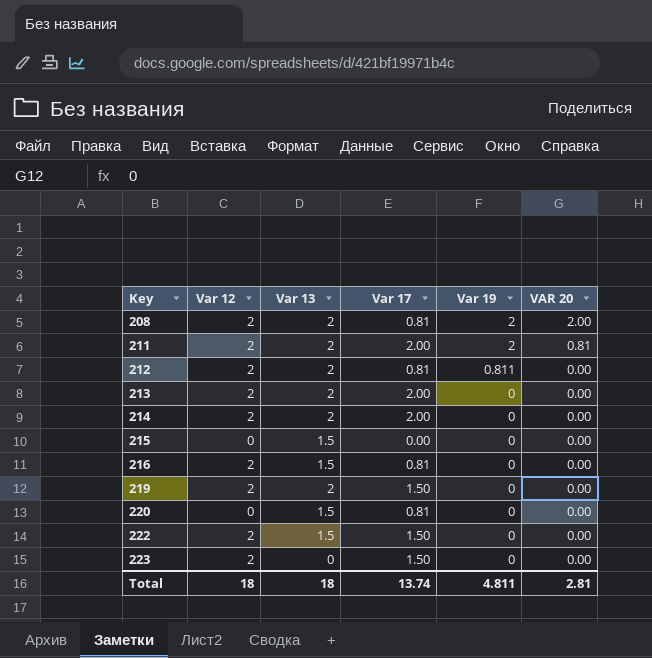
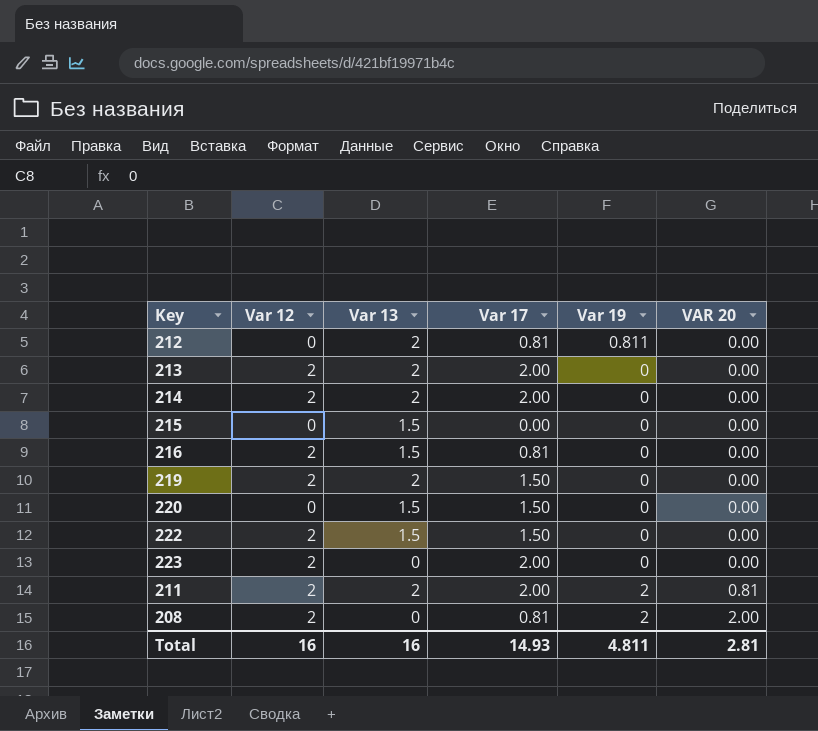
row order: Key ascending -> VAR 20 ascending
212 | Var 12: 2 -> 0
220 | Var 17: 0.81 -> 1.50
223 | Var 17: 1.50 -> 2.00
208 | Var 13: 2 -> 0
Total | Var 12: 18 -> 16
Total | Var 13: 18 -> 16
Total | Var 17: 13.74 -> 14.93

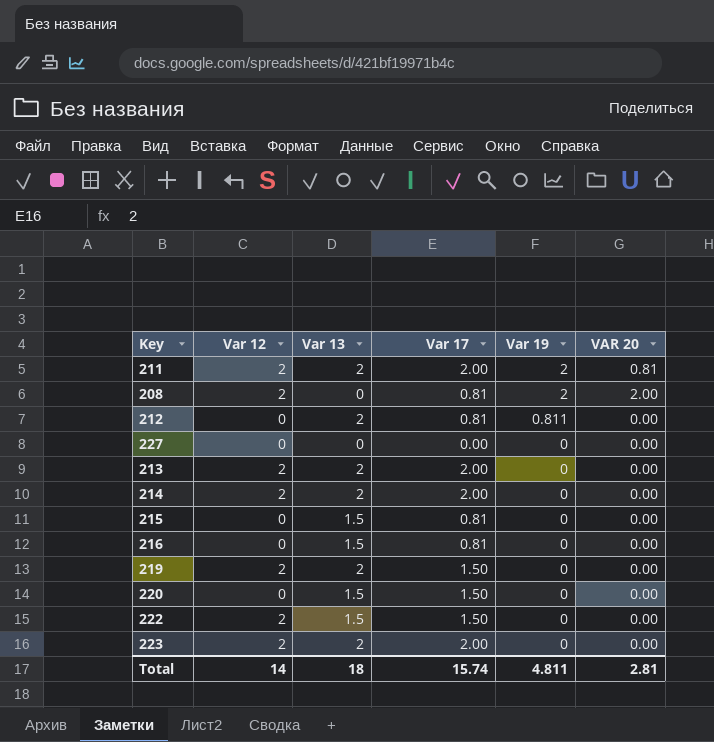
row order: VAR 20 ascending -> Var 19 descending
row 227: none -> 0 | 0 | 0.00 | 0 | 0.00
215 | Var 17: 0.00 -> 0.81
216 | Var 12: 2 -> 0
223 | Var 13: 0 -> 2
Total | Var 12: 16 -> 14
Total | Var 13: 16 -> 18
Total | Var 17: 14.93 -> 15.74

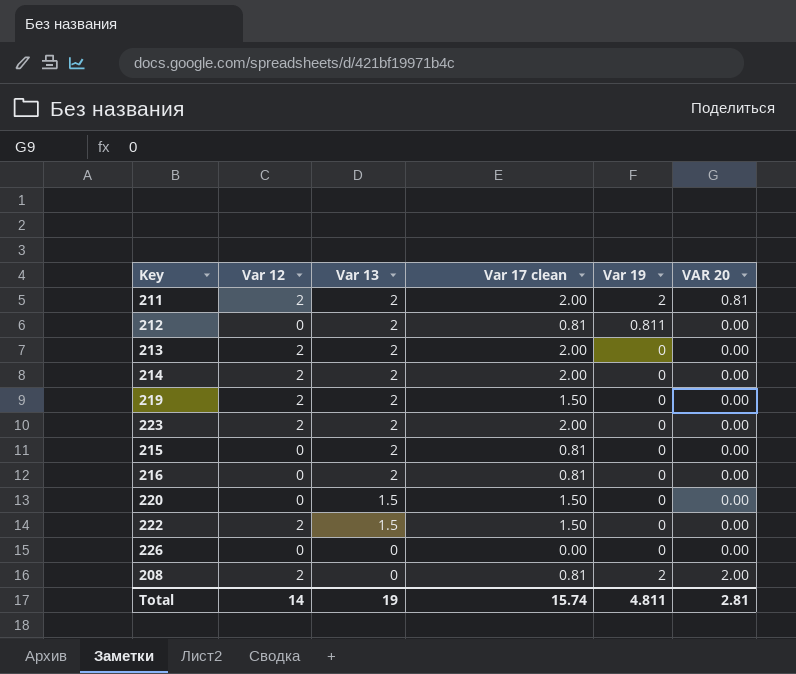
row order: Var 19 descending -> Var 13 descending
column name: Var 17 -> Var 17 clean
row 227: 0 | 0 | 0.00 | 0 | 0.00 -> none
215 | Var 13: 1.5 -> 2
216 | Var 13: 1.5 -> 2
row 226: none -> 0 | 0 | 0.00 | 0 | 0.00
Total | Var 13: 18 -> 19

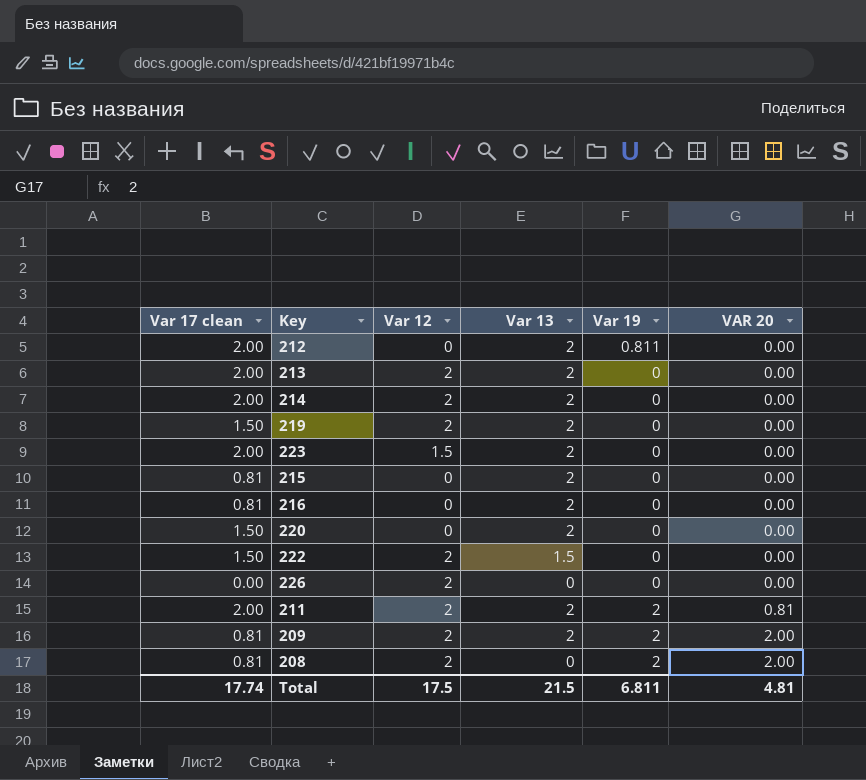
row order: Var 13 descending -> VAR 20 ascending
column Var 17 clean | position: 4 -> 1
212 | Var 17 clean: 0.81 -> 2.00
223 | Var 12: 2 -> 1.5
220 | Var 13: 1.5 -> 2
226 | Var 12: 0 -> 2
row 209: none -> 0.81 | 2 | 2 | 2 | 2.00
Total | Var 17 clean: 15.74 -> 17.74
Total | Var 12: 14 -> 17.5
Total | Var 13: 19 -> 21.5
Total | Var 19: 4.811 -> 6.811
Total | VAR 20: 2.81 -> 4.81

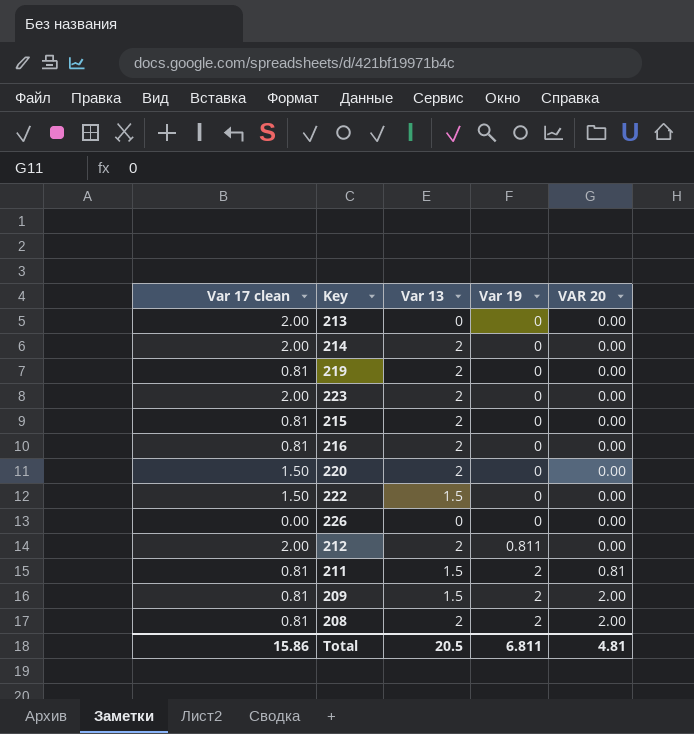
row order: VAR 20 ascending -> Var 19 ascending
column Var 12 | position: 3 -> none
213 | Var 13: 2 -> 0
219 | Var 17 clean: 1.50 -> 0.81
211 | Var 17 clean: 2.00 -> 0.81
211 | Var 13: 2 -> 1.5
209 | Var 13: 2 -> 1.5
208 | Var 13: 0 -> 2
Total | Var 17 clean: 17.74 -> 15.86
Total | Var 13: 21.5 -> 20.5

